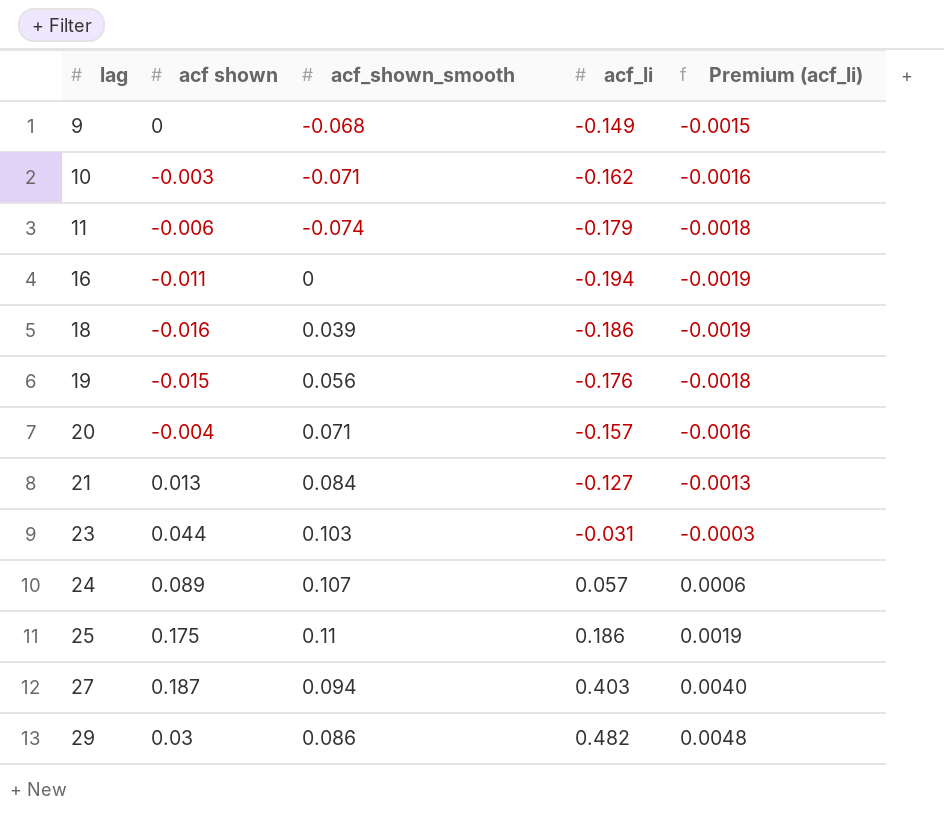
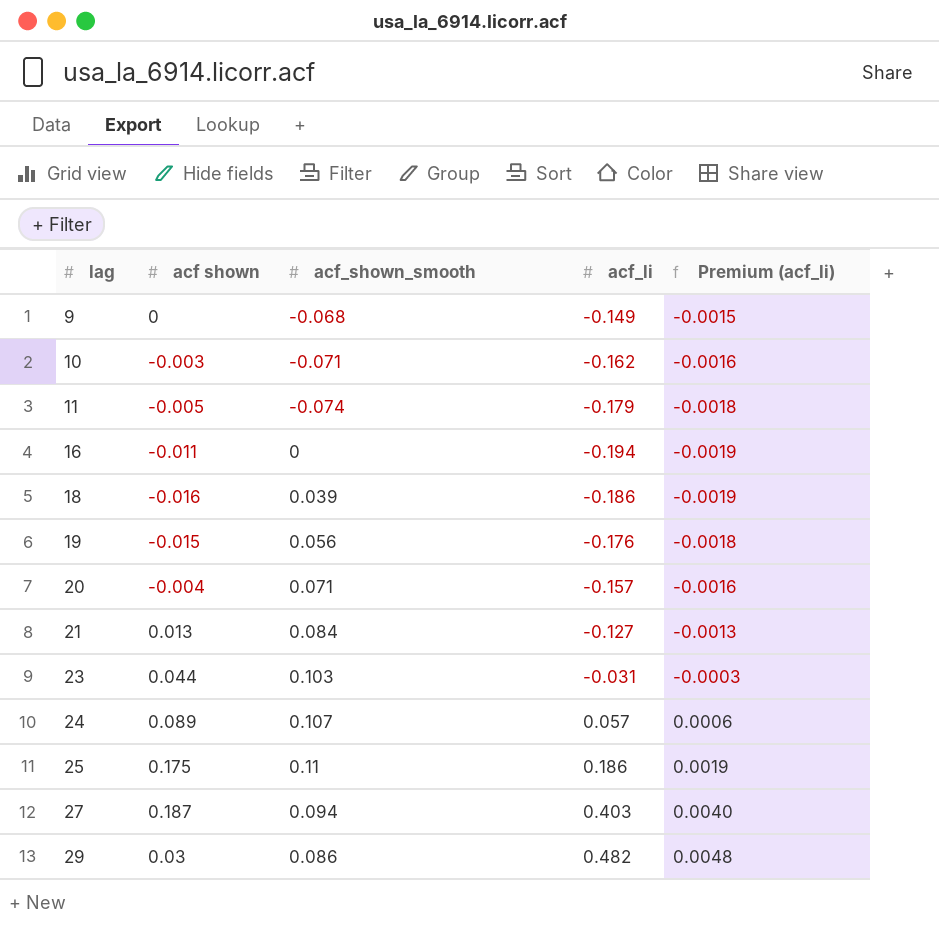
11 | acf shown: -0.006 -> -0.005

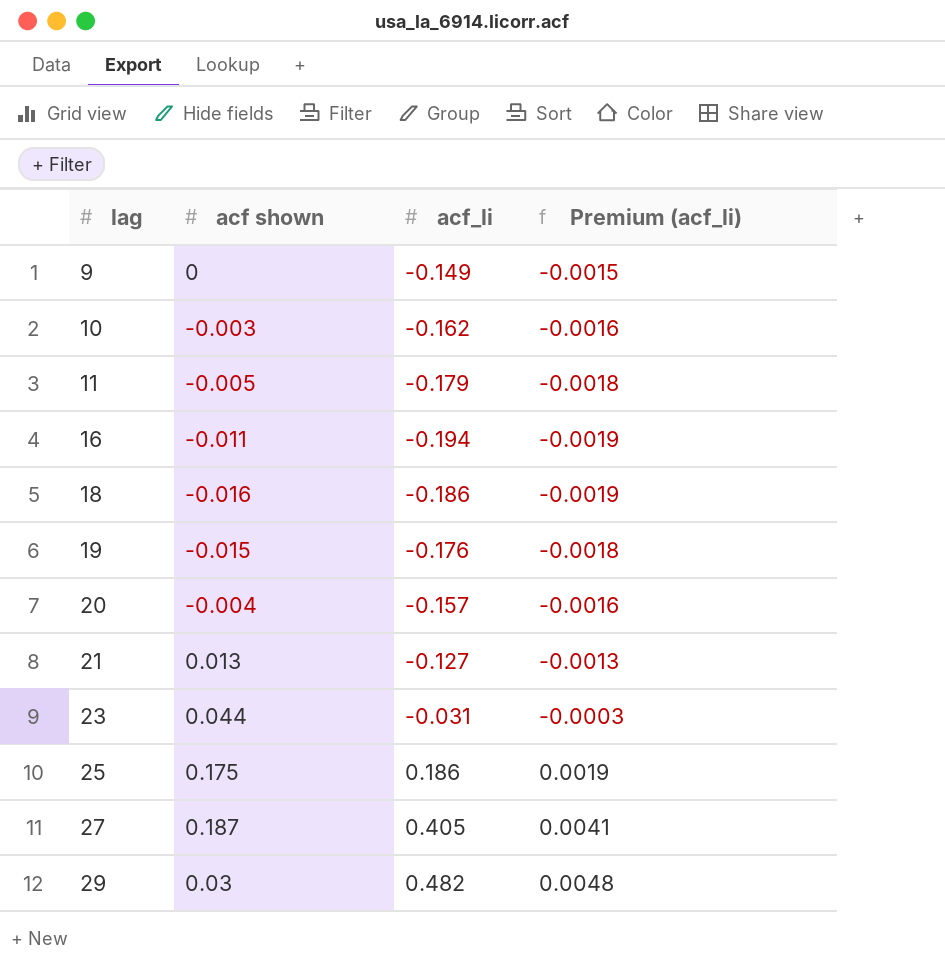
column acf_shown_smooth | position: 3 -> none
row 24: 0.089 | 0.107 | 0.057 | 0.0006 -> none
27 | acf_li: 0.403 -> 0.405
27 | Premium (acf_li): 0.0040 -> 0.0041

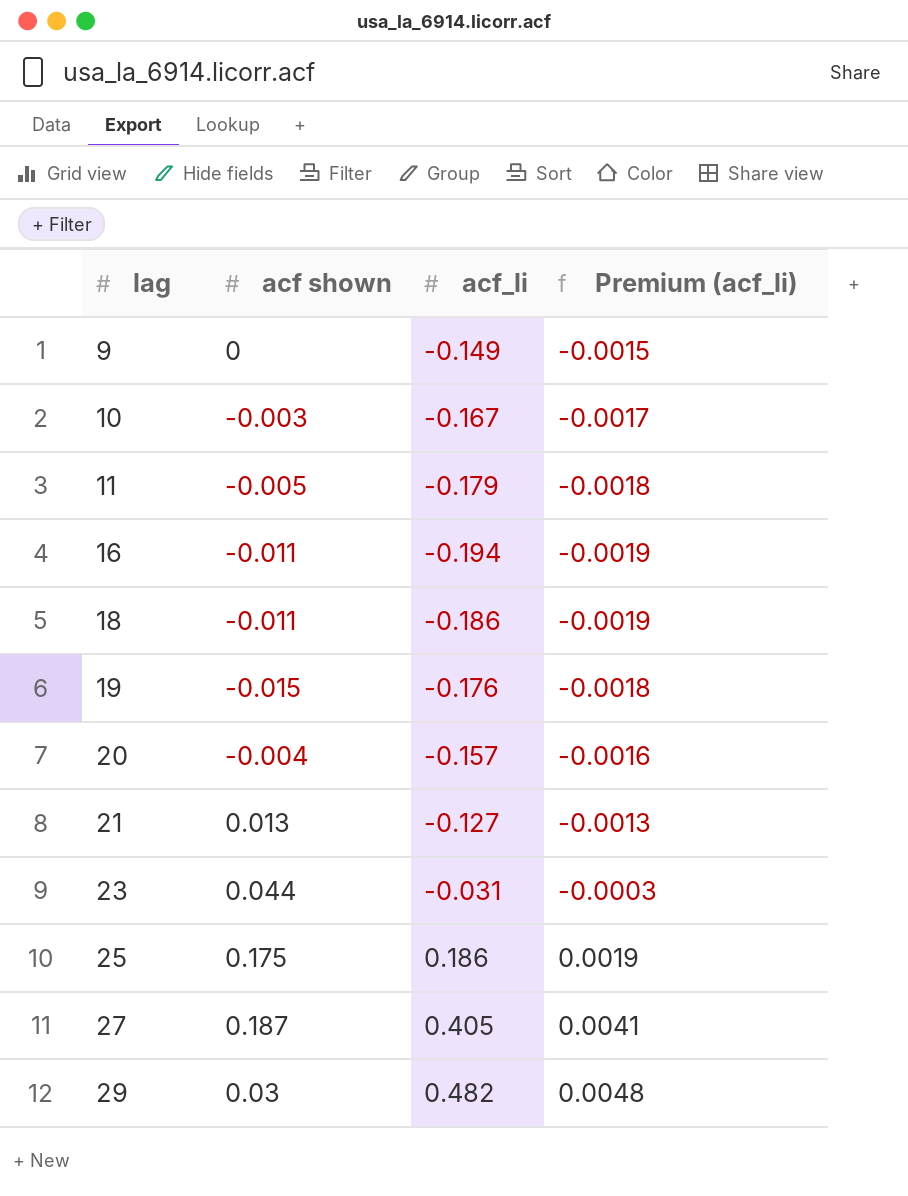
10 | acf_li: -0.162 -> -0.167
10 | Premium (acf_li): -0.0016 -> -0.0017
18 | acf shown: -0.016 -> -0.011

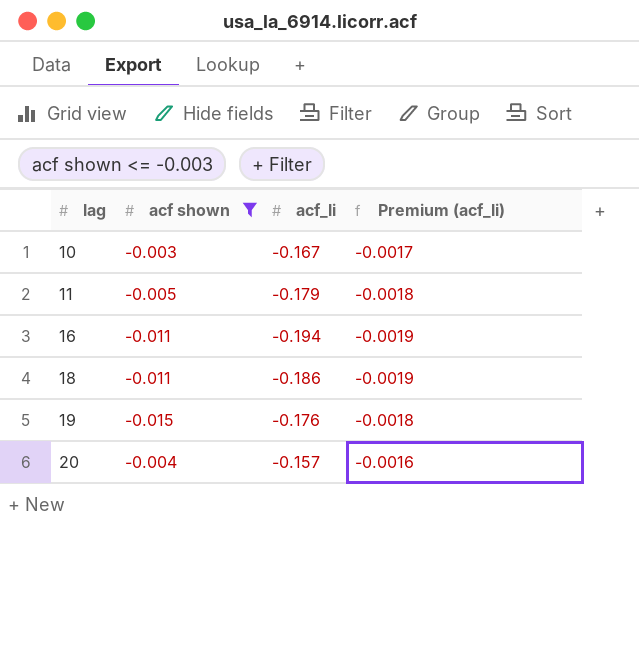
filter: none -> acf shown <= -0.003

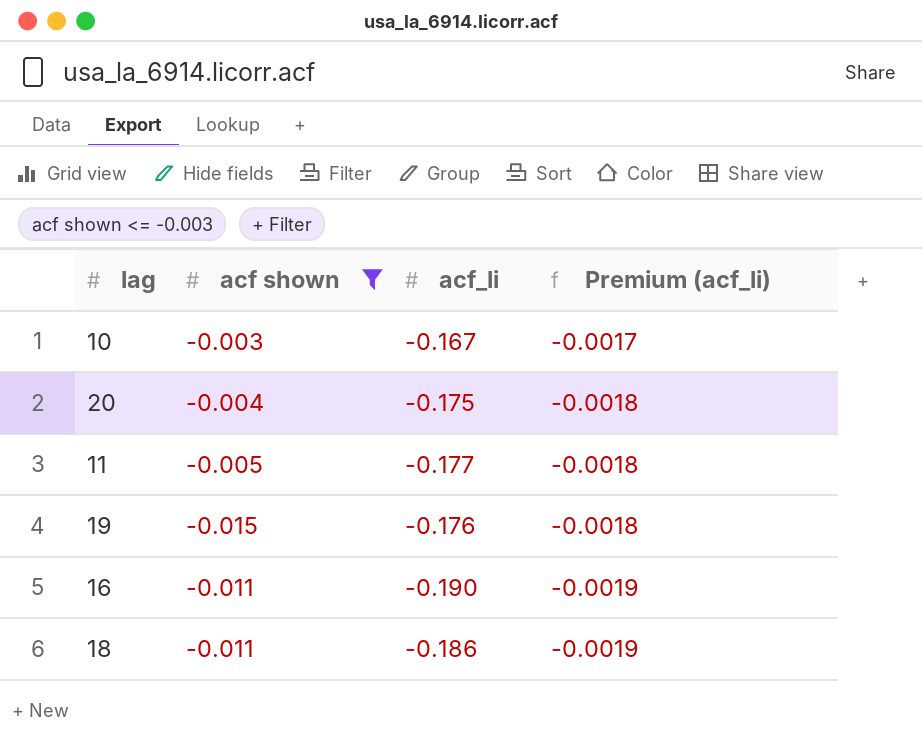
row order: lag ascending -> Premium (acf_li) descending
20 | acf_li: -0.157 -> -0.175
20 | Premium (acf_li): -0.0016 -> -0.0018
11 | acf_li: -0.179 -> -0.177
16 | acf_li: -0.194 -> -0.190

